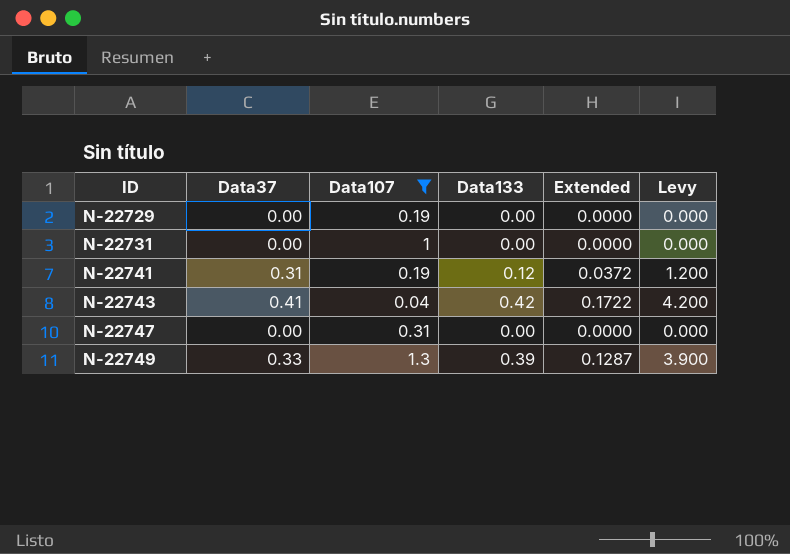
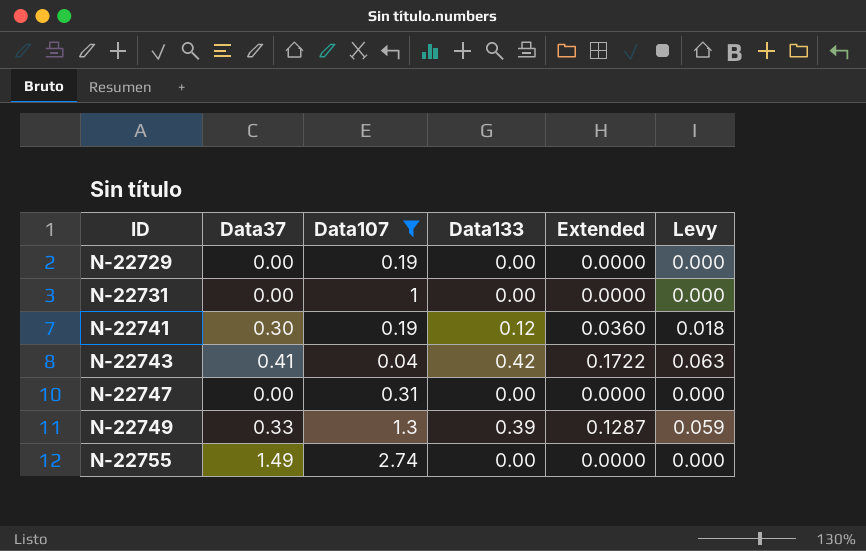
column Levy | formula: [Data133] * 10 -> [Data133] * 0.15
N-22741 | Data37: 0.31 -> 0.30
N-22741 | Extended: 0.0372 -> 0.0360
row N-22755: none -> 1.49 | 2.74 | 0.00 | 0.0000 | 0.000

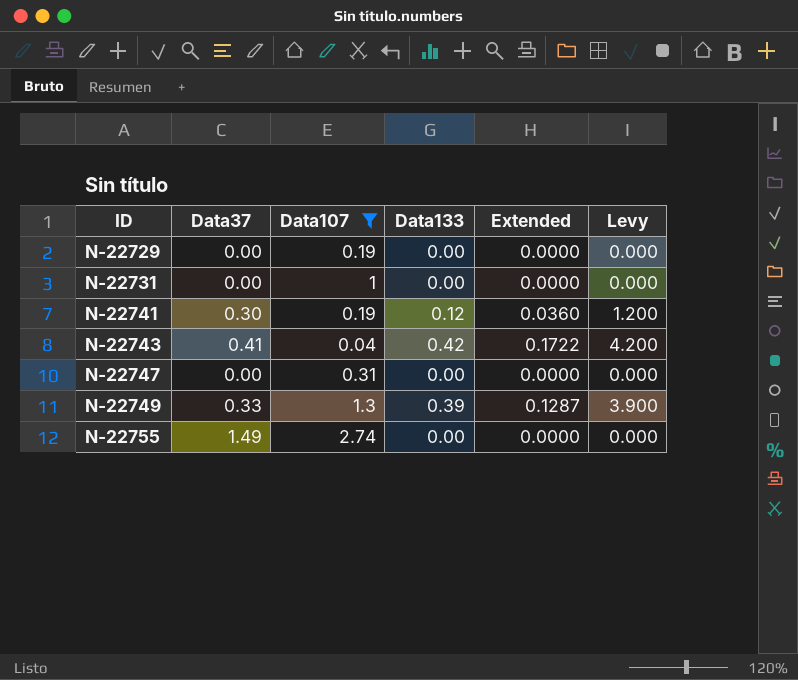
column Levy | formula: [Data133] * 0.15 -> [Data133] * 10

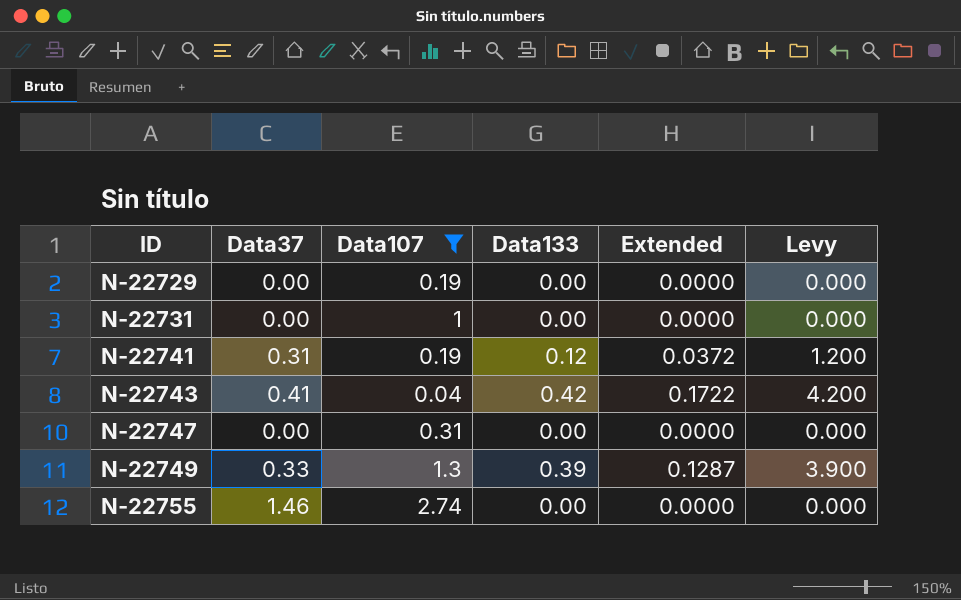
N-22741 | Data37: 0.30 -> 0.31
N-22741 | Extended: 0.0360 -> 0.0372
N-22755 | Data37: 1.49 -> 1.46

